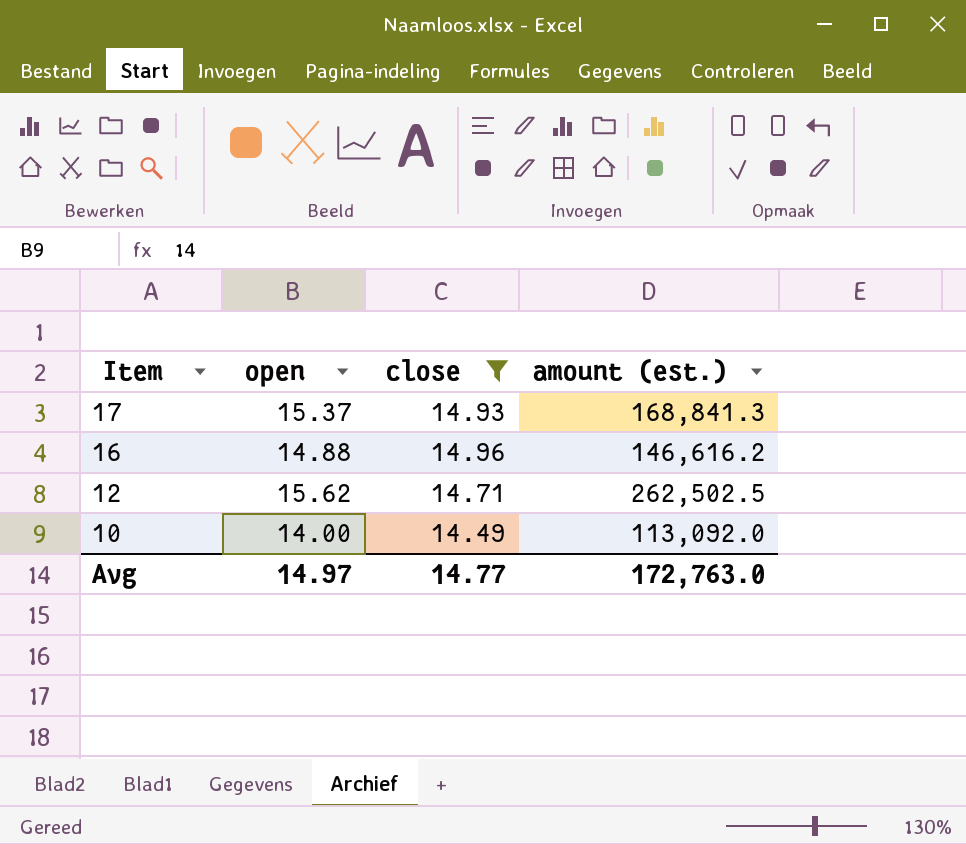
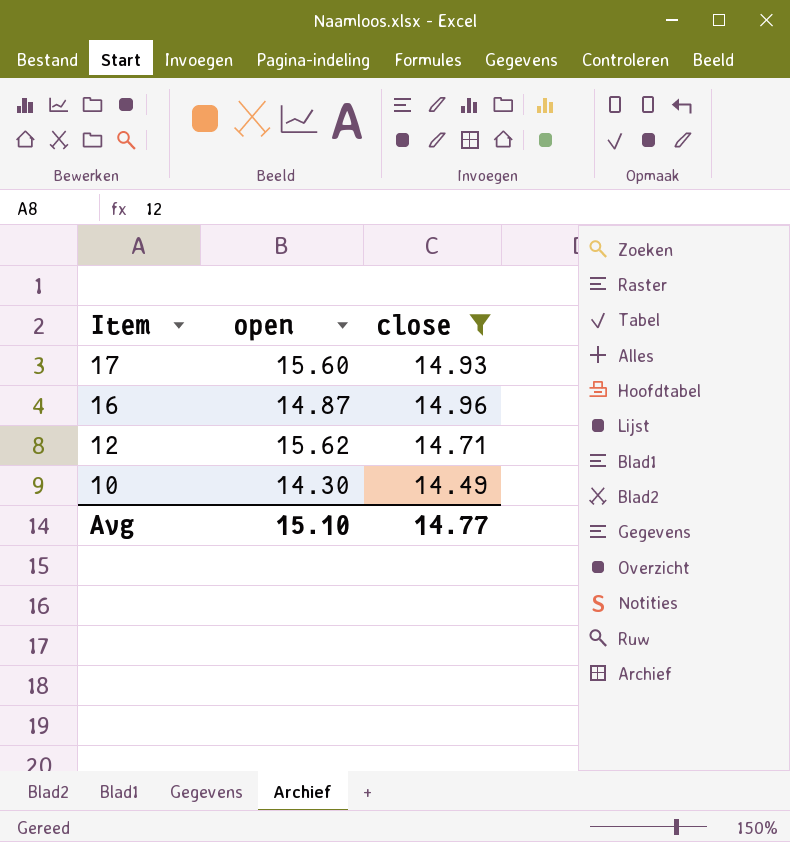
column amount (est.) | position: 4 -> none
17 | open: 15.37 -> 15.60
16 | open: 14.88 -> 14.87
10 | open: 14.00 -> 14.30
Avg | open: 14.97 -> 15.10

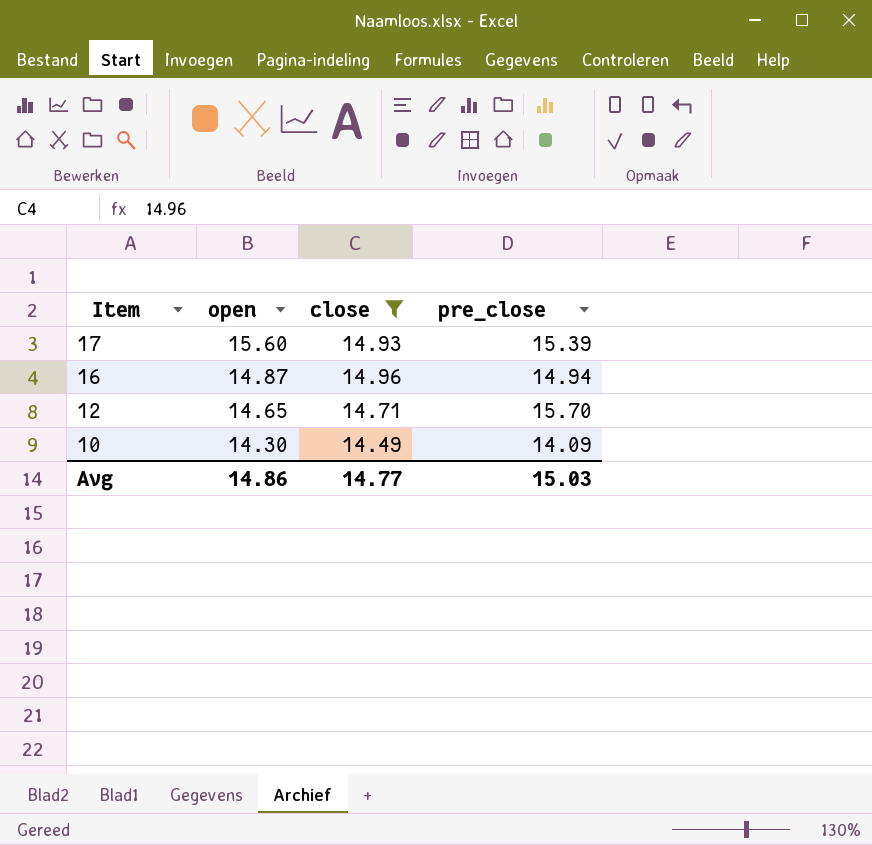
column pre_close | position: none -> 4
12 | open: 15.62 -> 14.65
Avg | open: 15.10 -> 14.86

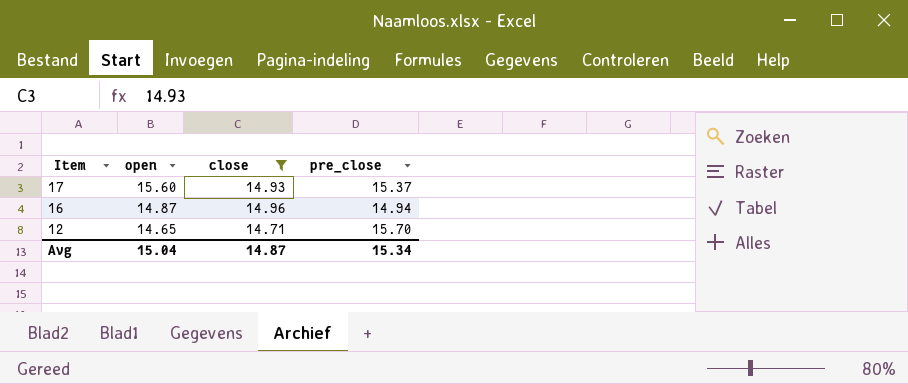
row 10: 14.30 | 14.49 | 14.09 -> none
17 | pre_close: 15.39 -> 15.37
Avg | open: 14.86 -> 15.04
Avg | close: 14.77 -> 14.87
Avg | pre_close: 15.03 -> 15.34

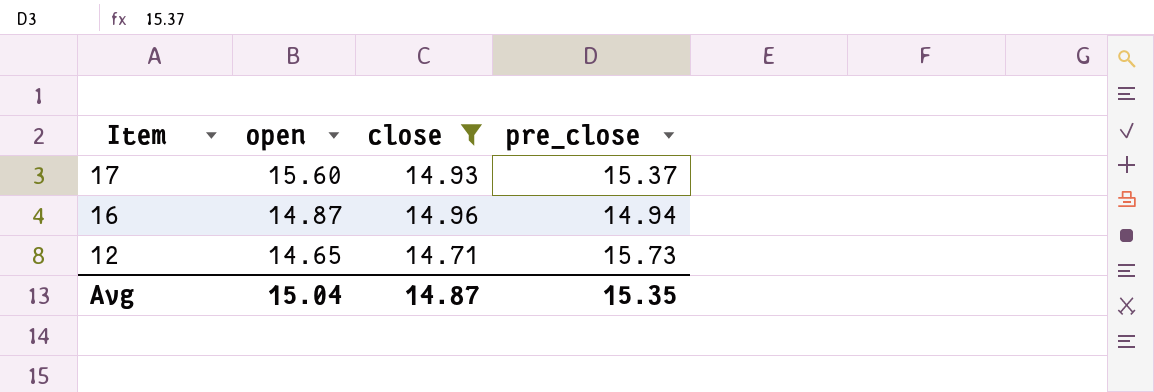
12 | pre_close: 15.70 -> 15.73
Avg | pre_close: 15.34 -> 15.35

